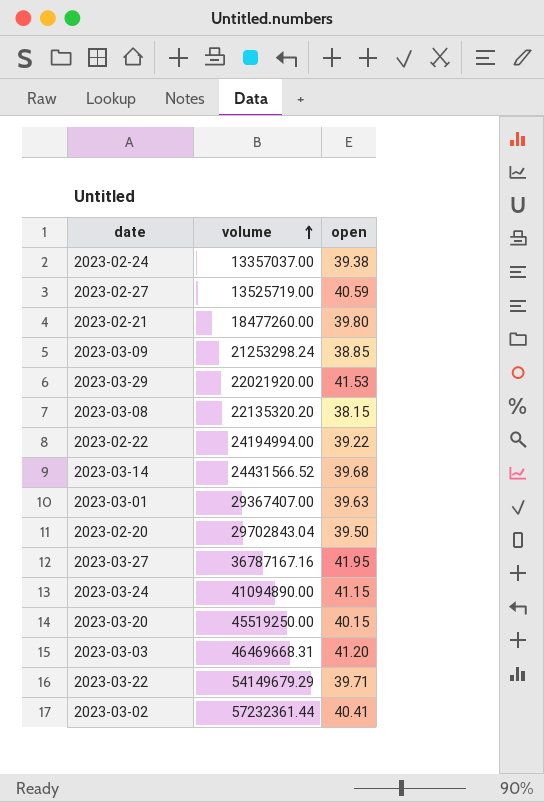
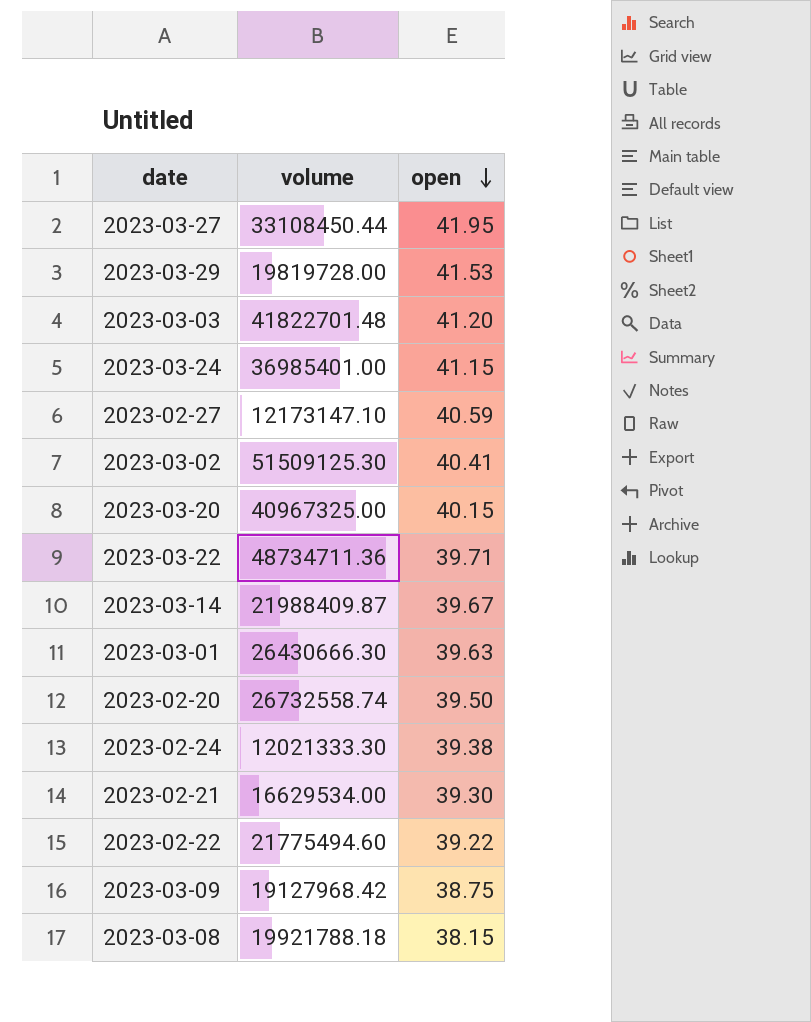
row order: volume ascending -> open descending
2023-03-27 | volume: 36787167.16 -> 33108450.44
2023-03-29 | volume: 22021920.00 -> 19819728.00
2023-03-03 | volume: 46469668.31 -> 41822701.48
2023-03-24 | volume: 41094890.00 -> 36985401.00
2023-02-27 | volume: 13525719.00 -> 12173147.10
2023-03-02 | volume: 57232361.44 -> 51509125.30
2023-03-20 | volume: 45519250.00 -> 40967325.00
2023-03-22 | volume: 54149679.29 -> 48734711.36
2023-03-14 | volume: 24431566.52 -> 21988409.87
2023-03-14 | open: 39.68 -> 39.67
2023-03-01 | volume: 29367407.00 -> 26430666.30
2023-02-20 | volume: 29702843.04 -> 26732558.74
2023-02-24 | volume: 13357037.00 -> 12021333.30
2023-02-21 | volume: 18477260.00 -> 16629534.00
2023-02-21 | open: 39.80 -> 39.30
2023-02-22 | volume: 24194994.00 -> 21775494.60
2023-03-09 | volume: 21253298.24 -> 19127968.42
2023-03-09 | open: 38.85 -> 38.75
2023-03-08 | volume: 22135320.20 -> 19921788.18

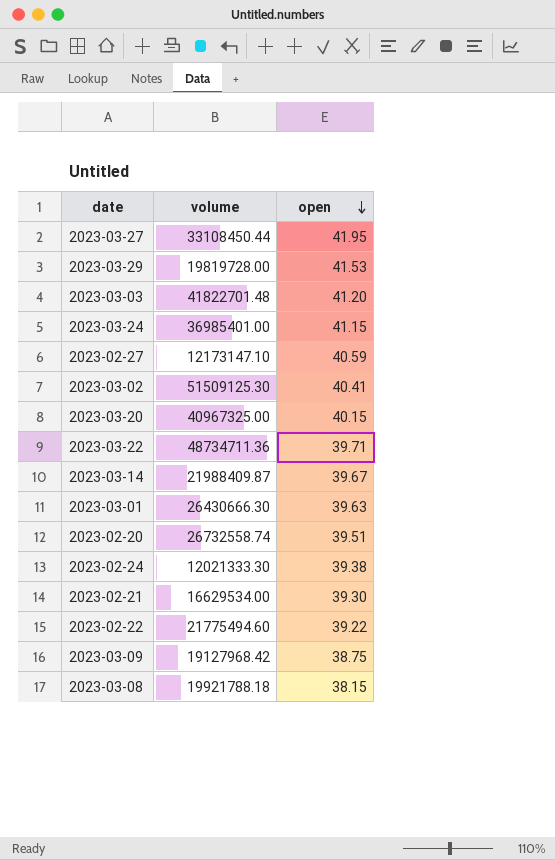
2023-02-20 | open: 39.50 -> 39.51

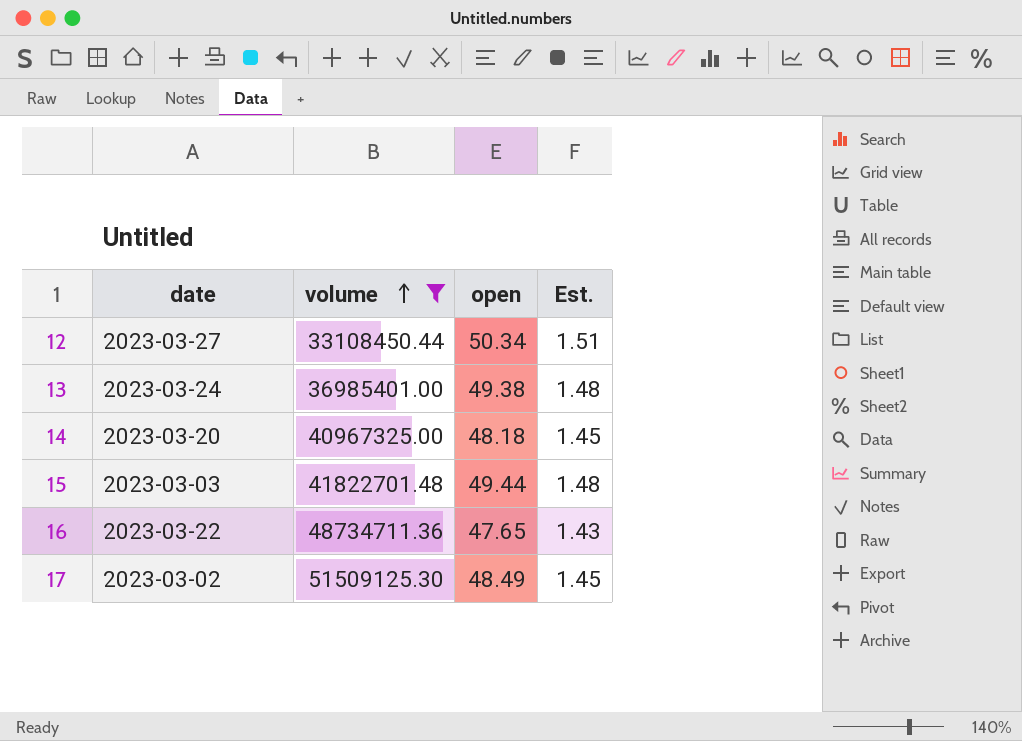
filter: none -> volume >= 33108450.44
row order: open descending -> volume ascending
column Est. | formula: none -> [open] * 0.03
2023-03-27 | open: 41.95 -> 50.34
2023-03-24 | open: 41.15 -> 49.38
2023-03-20 | open: 40.15 -> 48.18
2023-03-03 | open: 41.20 -> 49.44
2023-03-22 | open: 39.71 -> 47.65
2023-03-02 | open: 40.41 -> 48.49

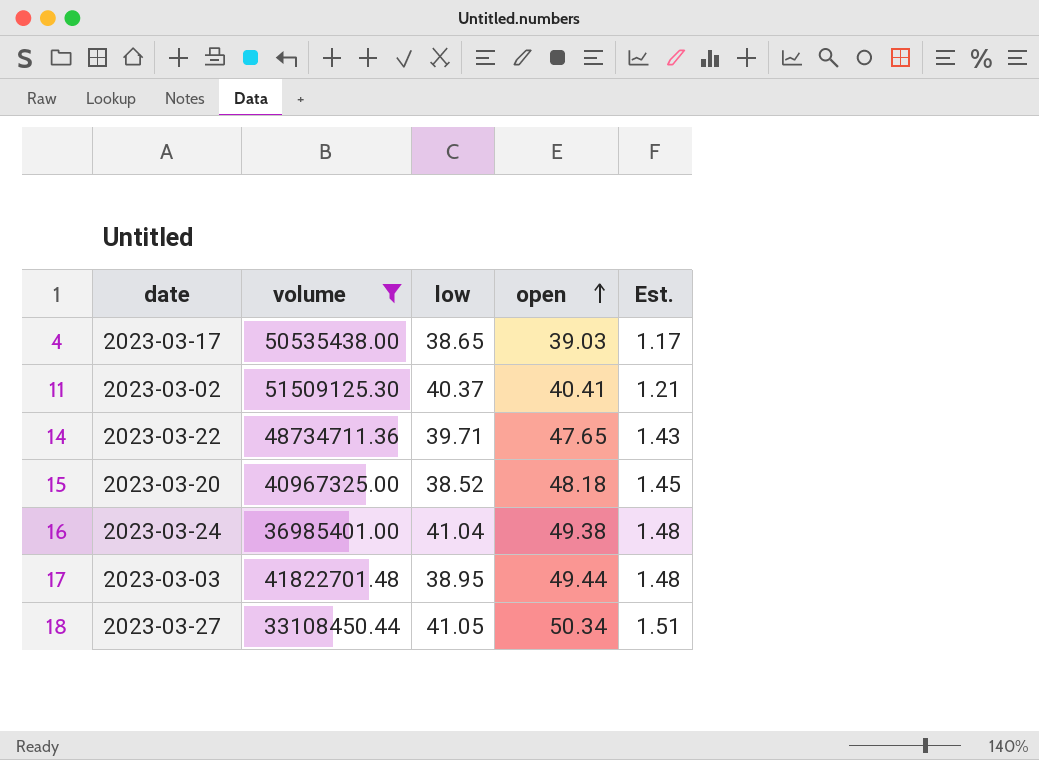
row order: volume ascending -> open ascending
column low | position: none -> 3
row 2023-03-17: none -> 50535438.00 | 38.65 | 39.03 | 1.17
2023-03-02 | open: 48.49 -> 40.41
2023-03-02 | Est.: 1.45 -> 1.21

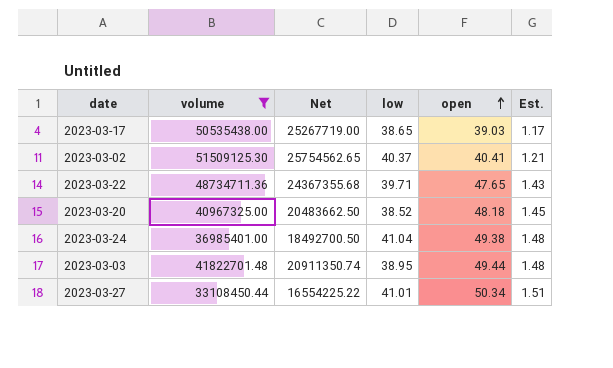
column Net | formula: none -> [volume] * 0.5
2023-03-27 | low: 41.05 -> 41.01

